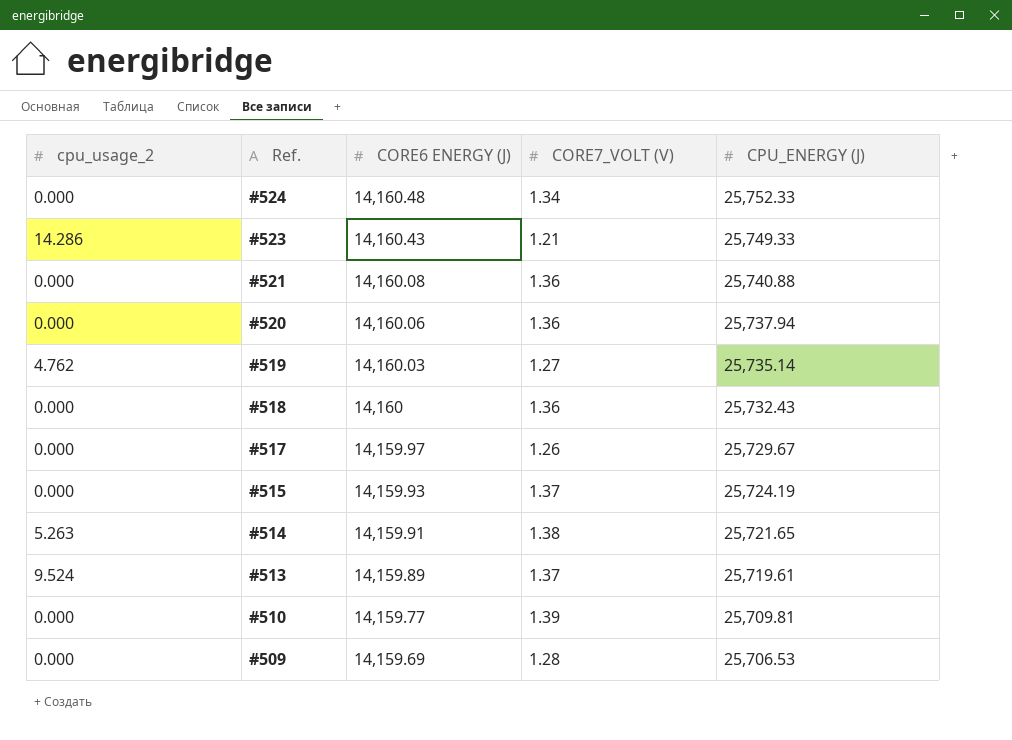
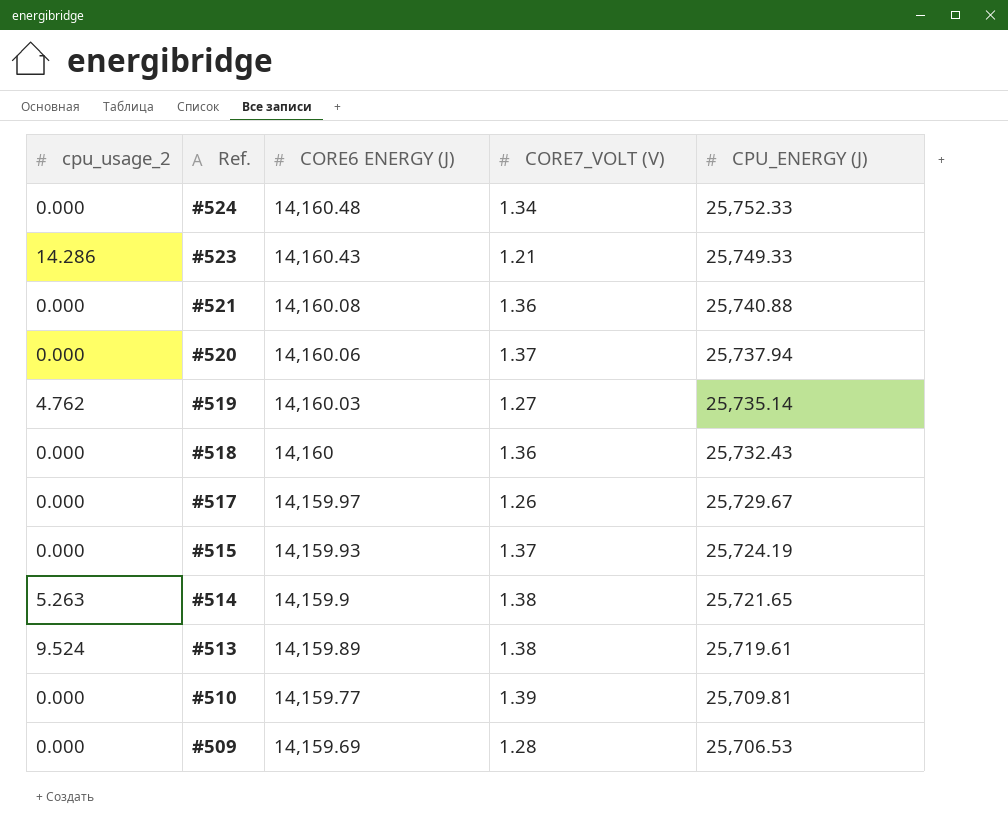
#520 | CORE7_VOLT (V): 1.36 -> 1.37
#514 | CORE6 ENERGY (J): 14,159.91 -> 14,159.9
#513 | CORE7_VOLT (V): 1.37 -> 1.38

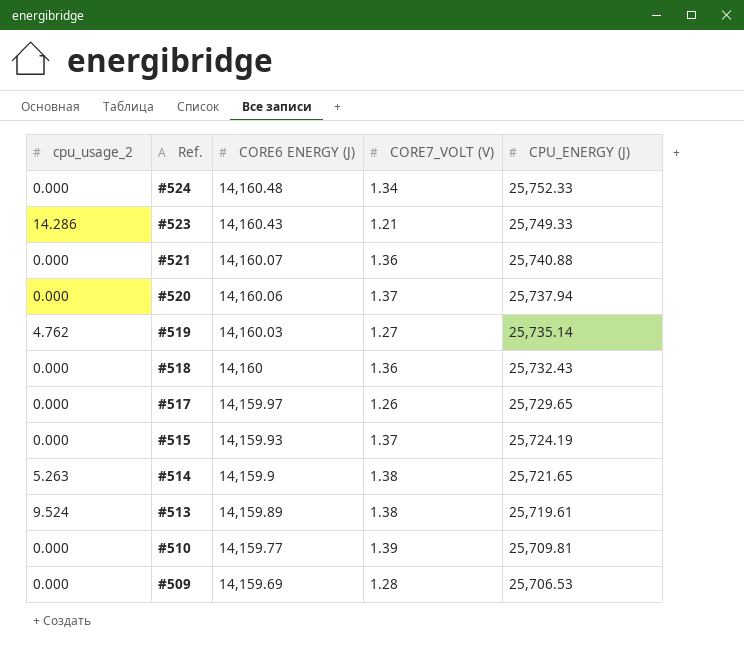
#521 | CORE6 ENERGY (J): 14,160.08 -> 14,160.07
#517 | CPU_ENERGY (J): 25,729.67 -> 25,729.65

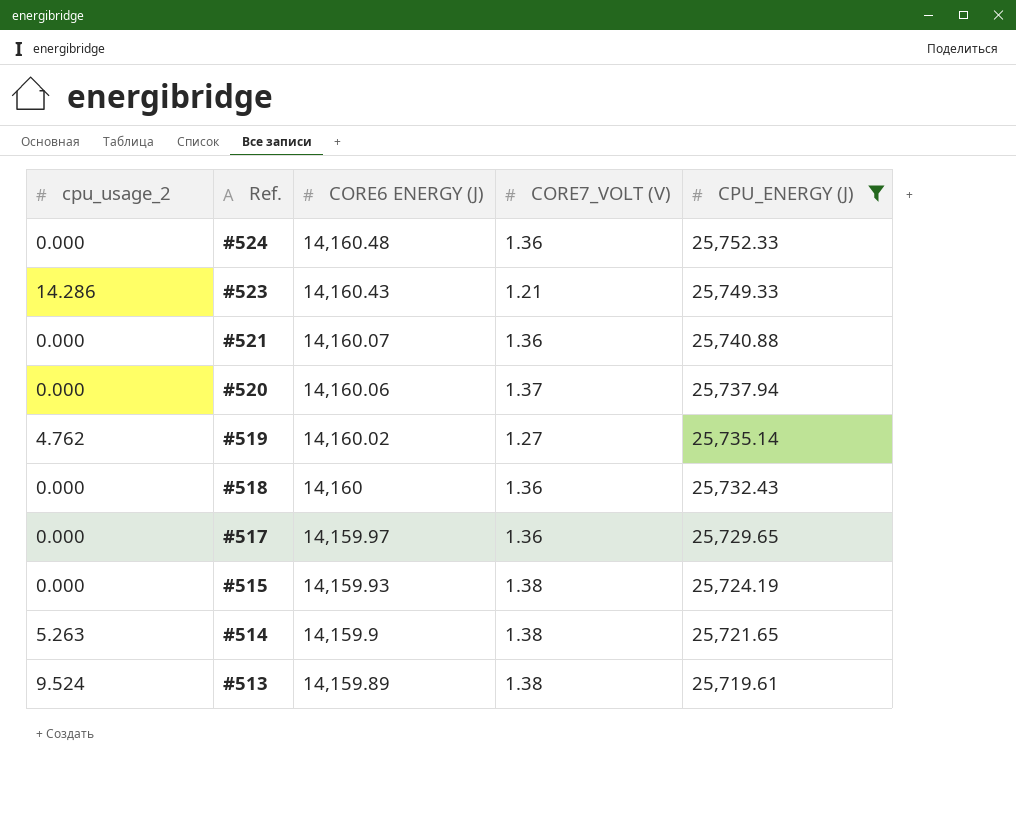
filter: none -> CPU_ENERGY (J) >= 25,719.61
#524 | CORE7_VOLT (V): 1.34 -> 1.36
#519 | CORE6 ENERGY (J): 14,160.03 -> 14,160.02
#517 | CORE7_VOLT (V): 1.26 -> 1.36
#515 | CORE7_VOLT (V): 1.37 -> 1.38

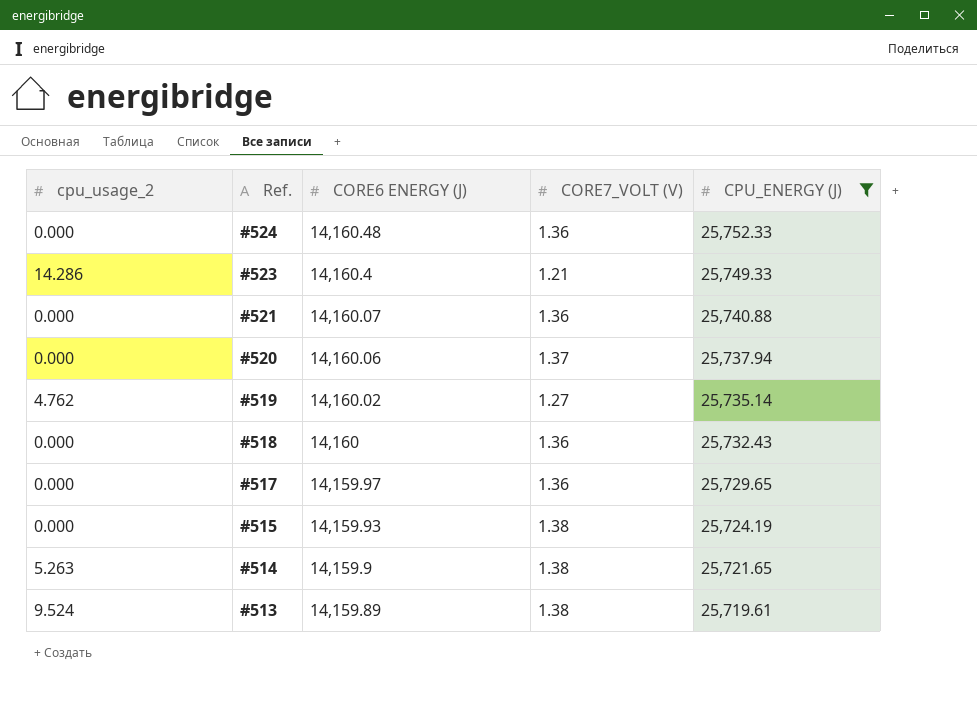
#523 | CORE6 ENERGY (J): 14,160.43 -> 14,160.4

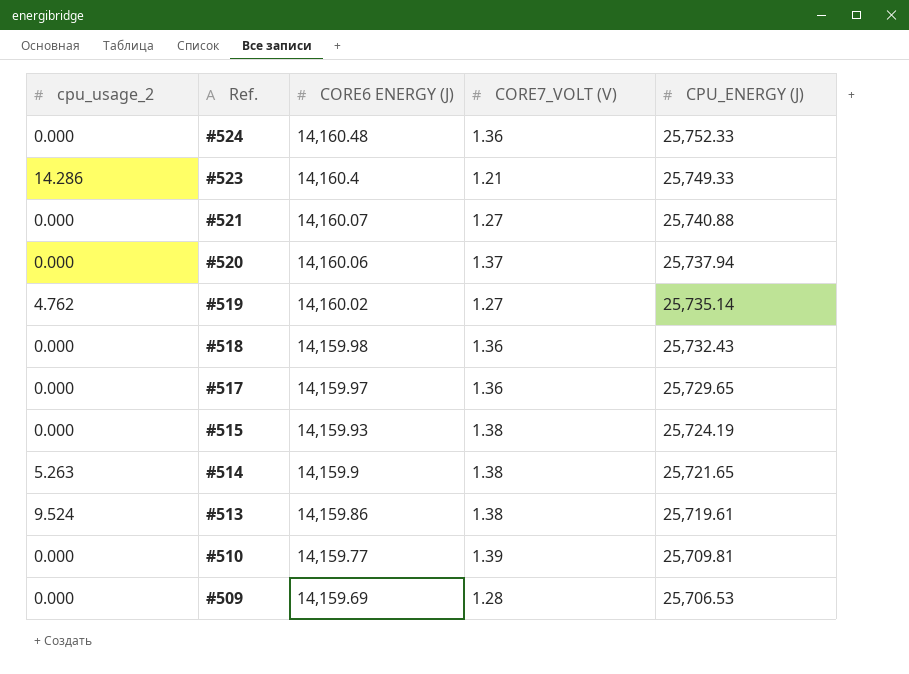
filter: CPU_ENERGY (J) >= 25,719.61 -> none
#521 | CORE7_VOLT (V): 1.36 -> 1.27
#518 | CORE6 ENERGY (J): 14,160 -> 14,159.98
#513 | CORE6 ENERGY (J): 14,159.89 -> 14,159.86

